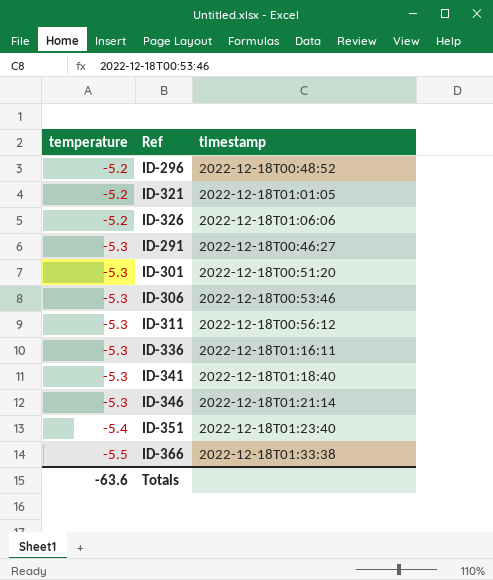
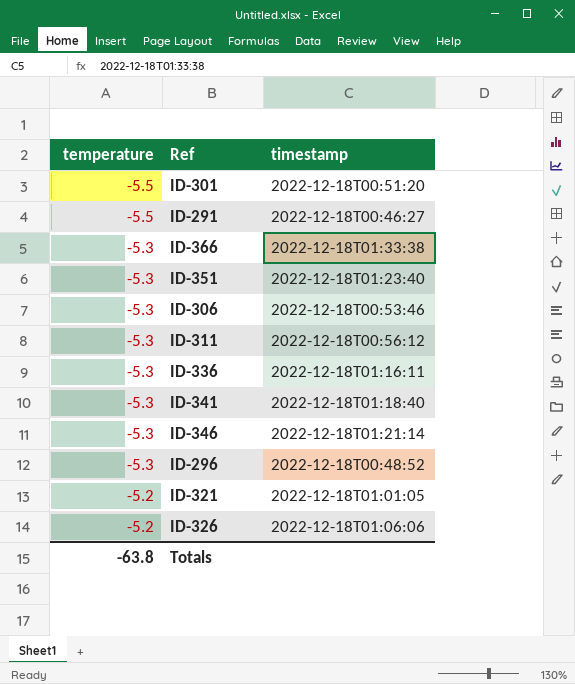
row order: temperature descending -> temperature ascending
ID-301 | temperature: -5.3 -> -5.5
ID-291 | temperature: -5.3 -> -5.5
ID-366 | temperature: -5.5 -> -5.3
ID-351 | temperature: -5.4 -> -5.3
ID-296 | temperature: -5.2 -> -5.3
Totals | temperature: -63.6 -> -63.8

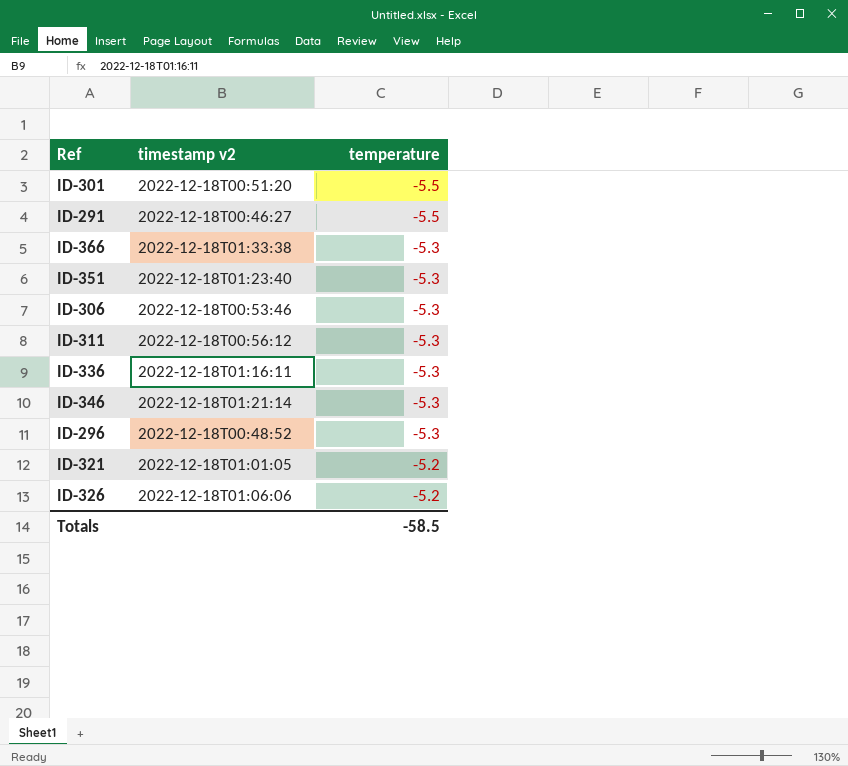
column name: timestamp -> timestamp v2
column temperature | position: 1 -> 3
row ID-341: -5.3 | 2022-12-18T01:18:40 -> none
Totals | temperature: -63.8 -> -58.5

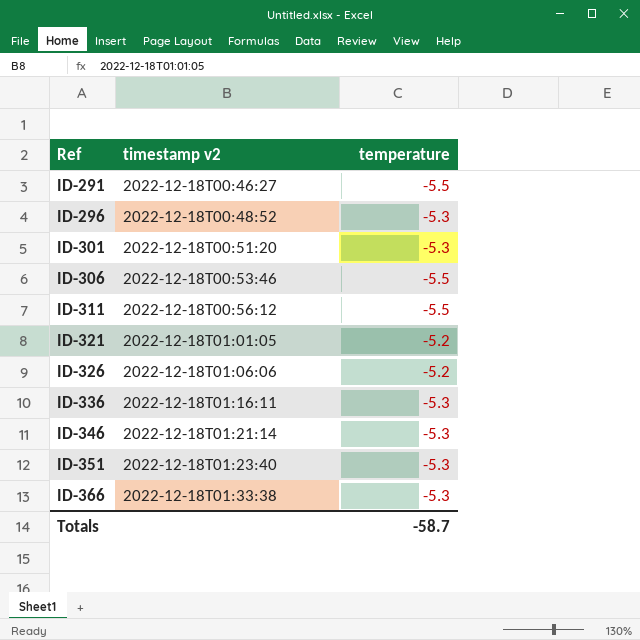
row order: temperature ascending -> Ref ascending
ID-301 | temperature: -5.5 -> -5.3
ID-306 | temperature: -5.3 -> -5.5
ID-311 | temperature: -5.3 -> -5.5
Totals | temperature: -58.5 -> -58.7

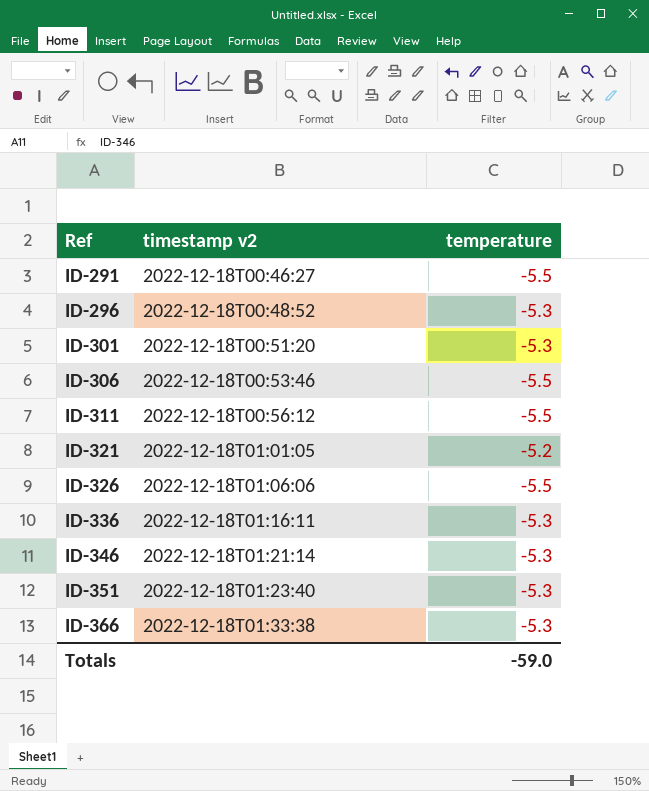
ID-326 | temperature: -5.2 -> -5.5
Totals | temperature: -58.7 -> -59.0

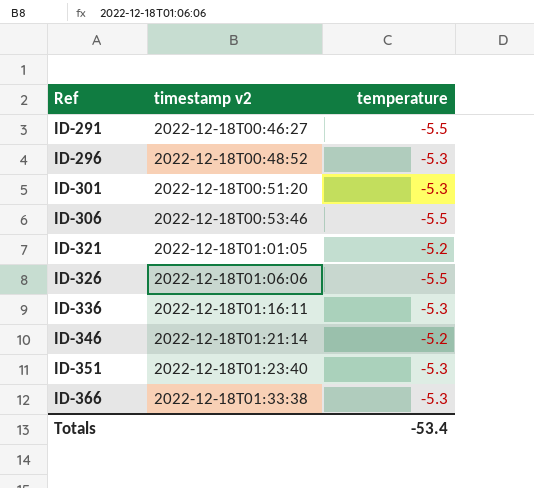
row ID-311: 2022-12-18T00:56:12 | -5.5 -> none
ID-346 | temperature: -5.3 -> -5.2
Totals | temperature: -59.0 -> -53.4

